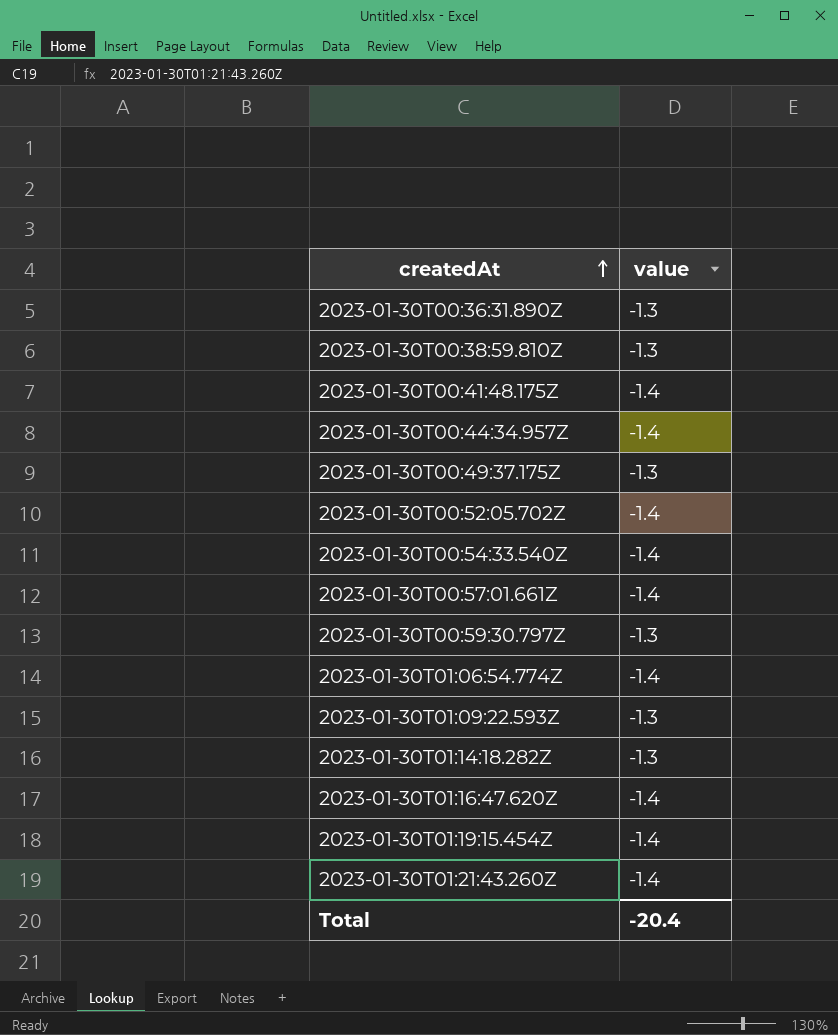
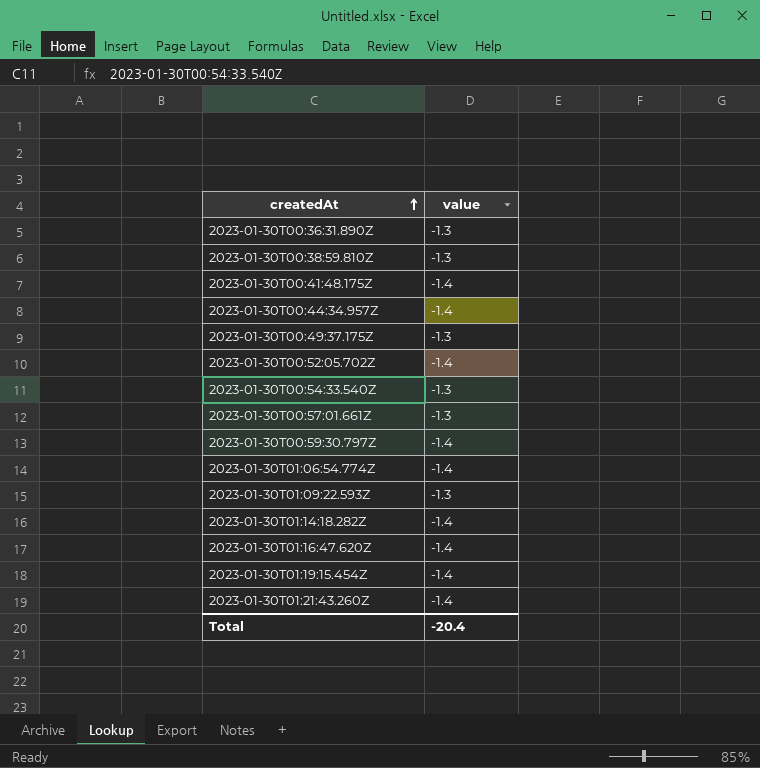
2023-01-30T00:54:33.540Z | value: -1.4 -> -1.3
2023-01-30T00:57:01.661Z | value: -1.4 -> -1.3
2023-01-30T00:59:30.797Z | value: -1.3 -> -1.4
2023-01-30T01:14:18.282Z | value: -1.3 -> -1.4

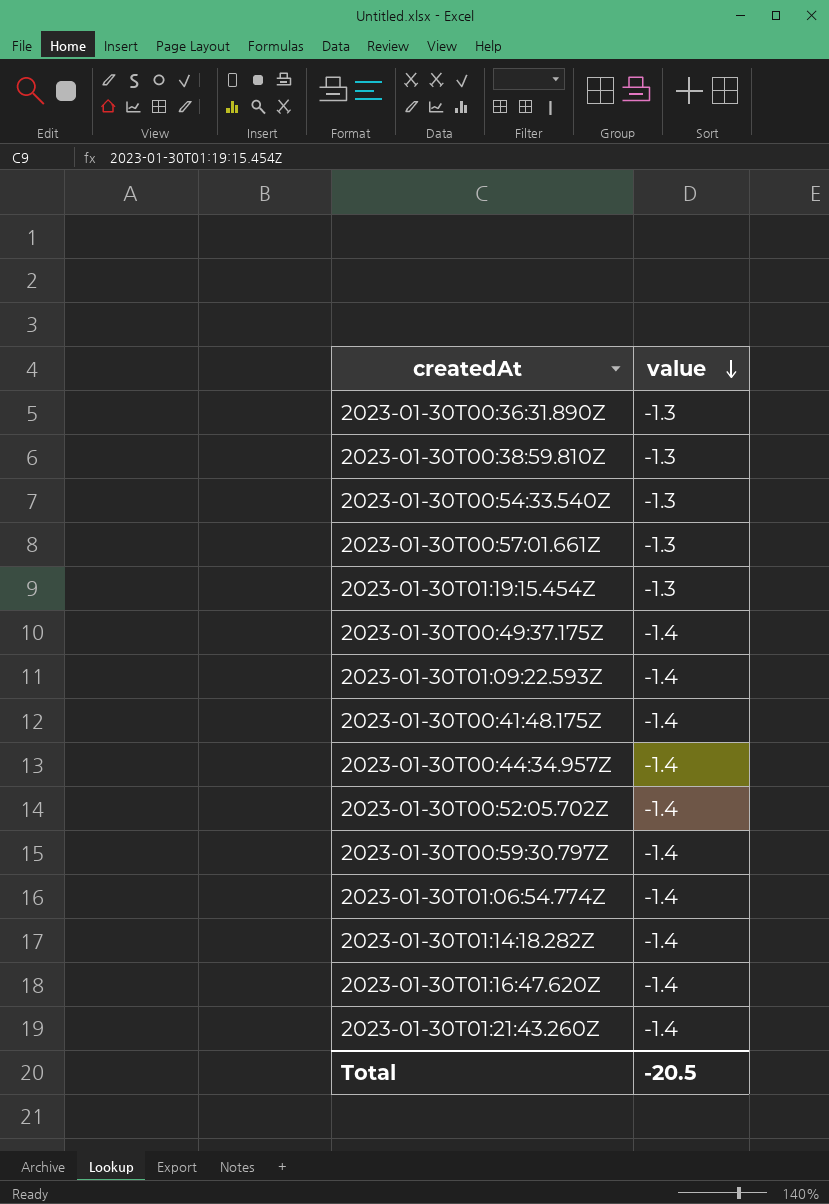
row order: createdAt ascending -> value descending
2023-01-30T01:19:15.454Z | value: -1.4 -> -1.3
2023-01-30T00:49:37.175Z | value: -1.3 -> -1.4
2023-01-30T01:09:22.593Z | value: -1.3 -> -1.4
Total | value: -20.4 -> -20.5

